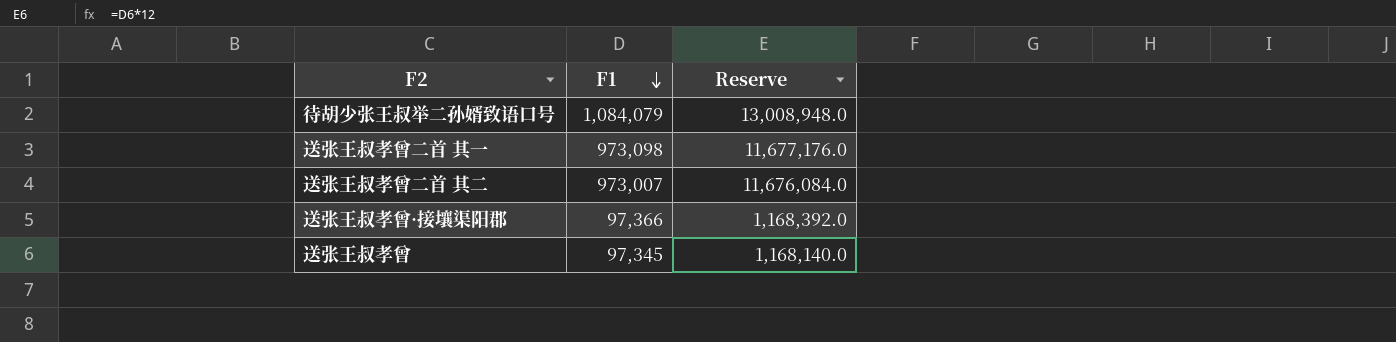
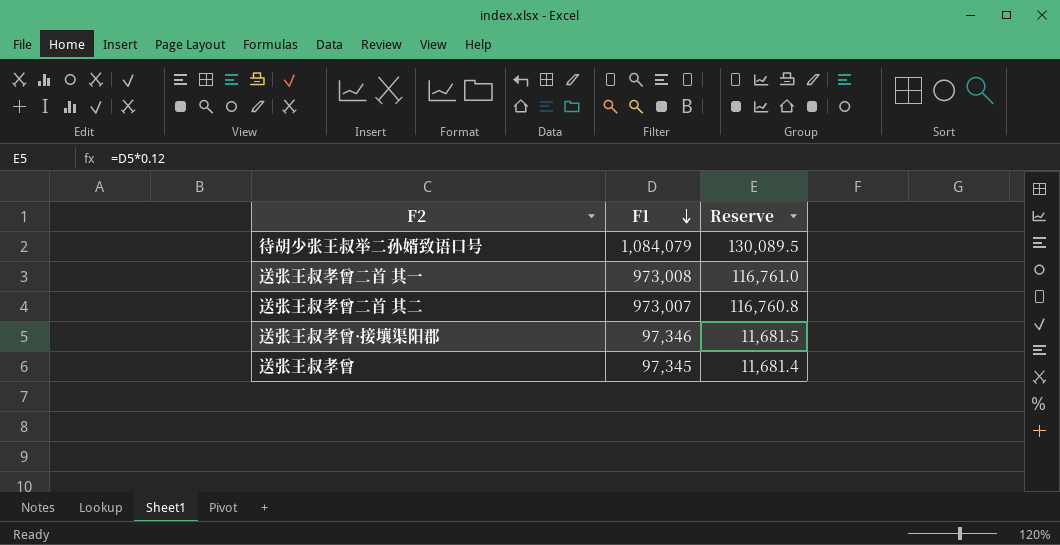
column Reserve | formula: [F1] * 12 -> [F1] * 0.12
送张王叔孝曾二首 其一 | F1: 973,098 -> 973,008
送张王叔孝曾·接壤渠阳郡 | F1: 97,366 -> 97,346

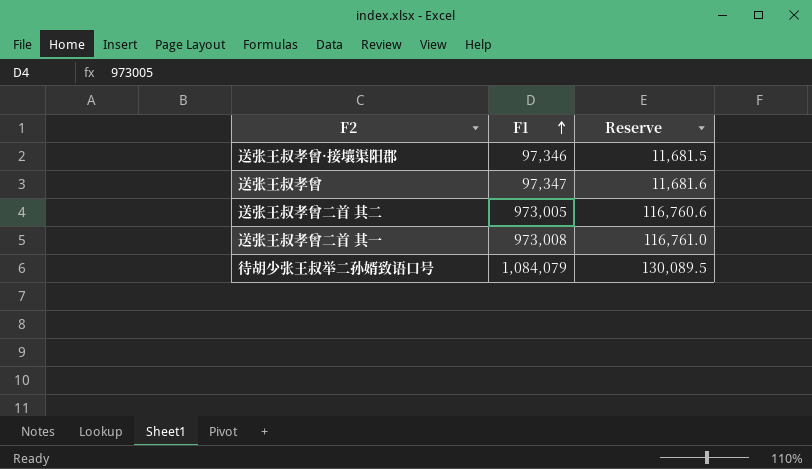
row order: F1 descending -> F1 ascending
送张王叔孝曾 | F1: 97,345 -> 97,347
送张王叔孝曾 | Reserve: 11,681.4 -> 11,681.6
送张王叔孝曾二首 其二 | F1: 973,007 -> 973,005
送张王叔孝曾二首 其二 | Reserve: 116,760.8 -> 116,760.6

